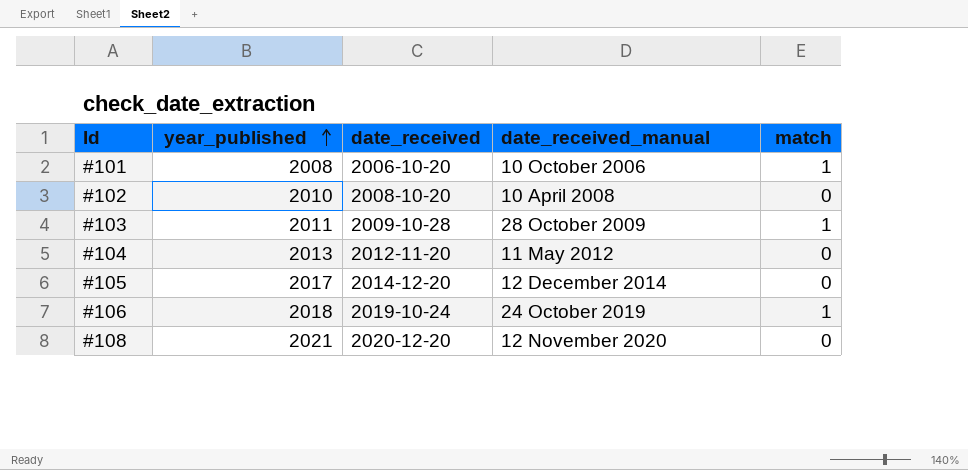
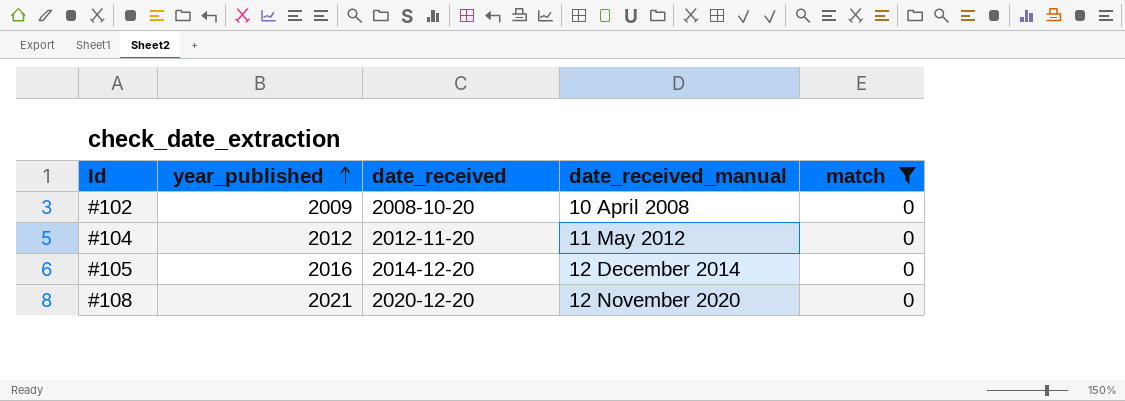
filter: none -> match = 0
#102 | year_published: 2010 -> 2009
#104 | year_published: 2013 -> 2012
#105 | year_published: 2017 -> 2016

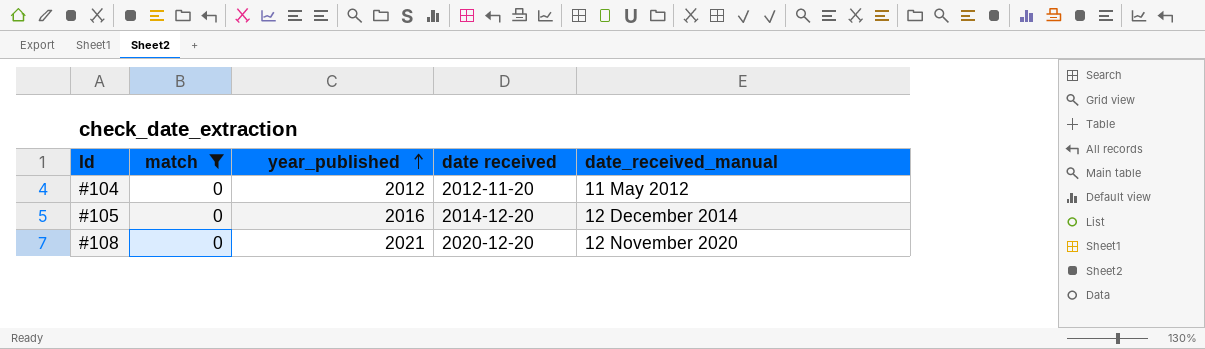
column match | position: 5 -> 2
column name: date_received -> date received
row #102: 2009 | 2008-10-20 | 10 April 2008 | 0 -> none

